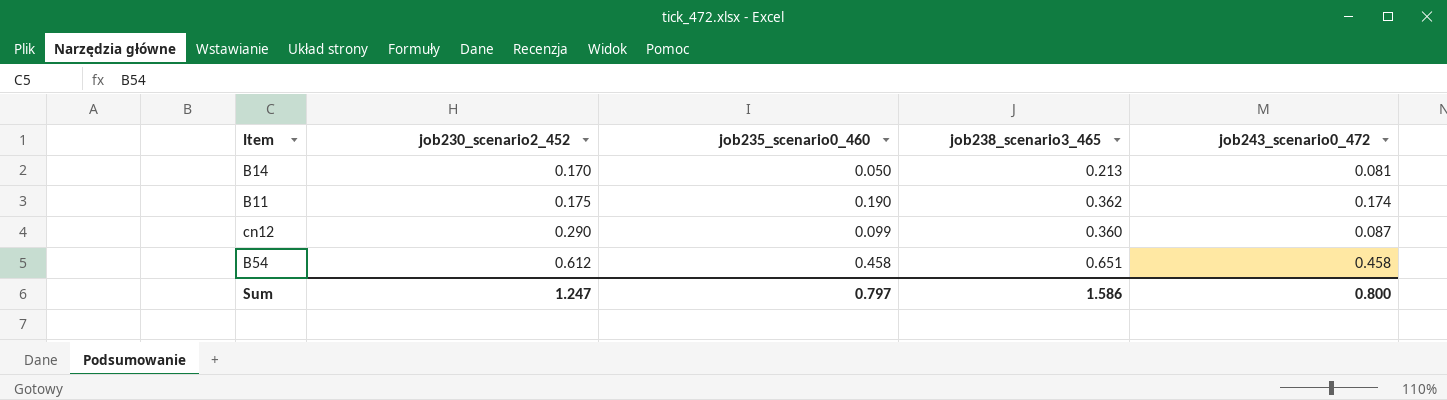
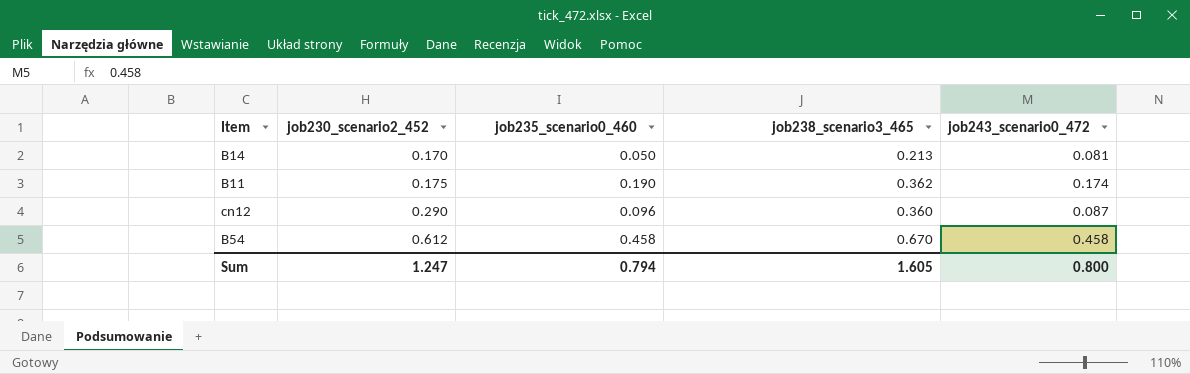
cn12 | job235_scenario0_460: 0.099 -> 0.096
B54 | job238_scenario3_465: 0.651 -> 0.670
Sum | job235_scenario0_460: 0.797 -> 0.794
Sum | job238_scenario3_465: 1.586 -> 1.605

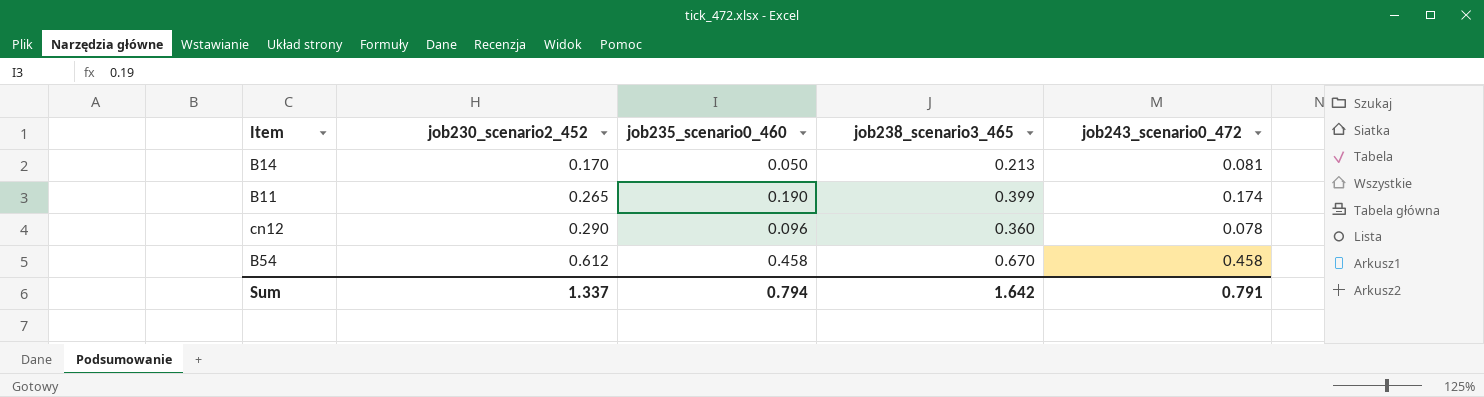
B11 | job230_scenario2_452: 0.175 -> 0.265
B11 | job238_scenario3_465: 0.362 -> 0.399
cn12 | job243_scenario0_472: 0.087 -> 0.078
Sum | job230_scenario2_452: 1.247 -> 1.337
Sum | job238_scenario3_465: 1.605 -> 1.642
Sum | job243_scenario0_472: 0.800 -> 0.791

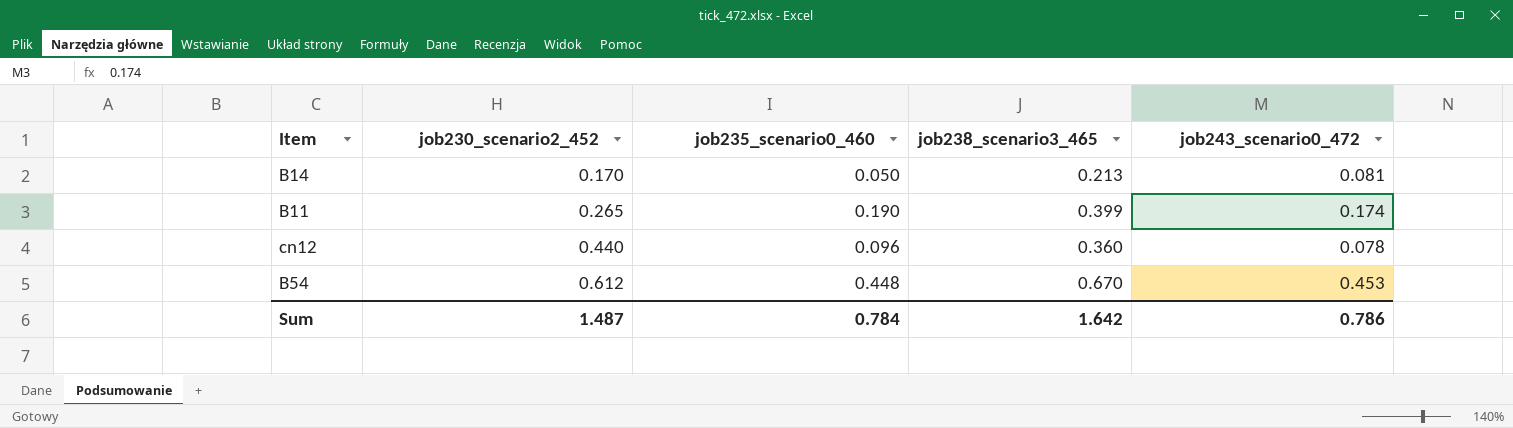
cn12 | job230_scenario2_452: 0.290 -> 0.440
B54 | job235_scenario0_460: 0.458 -> 0.448
B54 | job243_scenario0_472: 0.458 -> 0.453
Sum | job230_scenario2_452: 1.337 -> 1.487
Sum | job235_scenario0_460: 0.794 -> 0.784
Sum | job243_scenario0_472: 0.791 -> 0.786

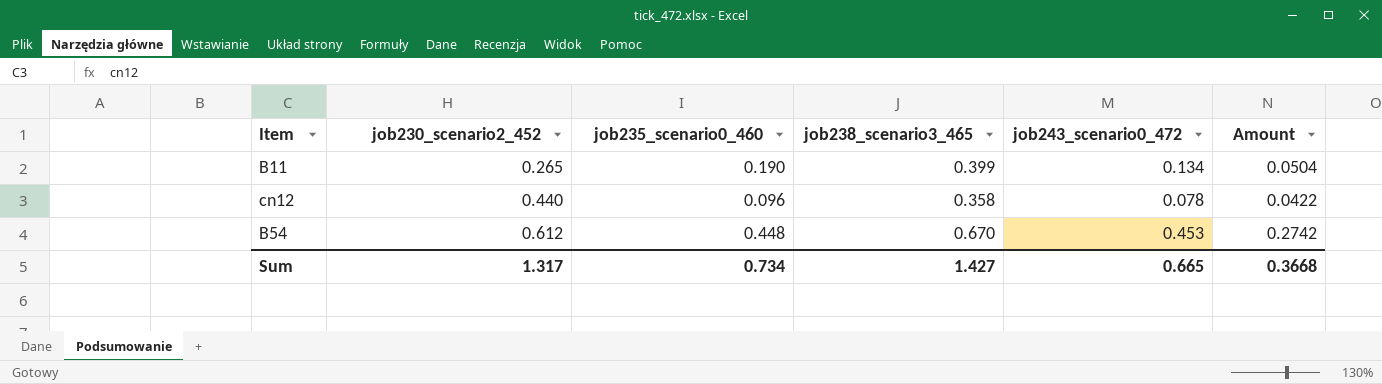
column Amount | formula: none -> [job230_scenario2_452] * [job235_scenario0_460]
row B14: 0.170 | 0.050 | 0.213 | 0.081 -> none
B11 | job243_scenario0_472: 0.174 -> 0.134
cn12 | job238_scenario3_465: 0.360 -> 0.358
Sum | job230_scenario2_452: 1.487 -> 1.317
Sum | job235_scenario0_460: 0.784 -> 0.734
Sum | job238_scenario3_465: 1.642 -> 1.427
Sum | job243_scenario0_472: 0.786 -> 0.665

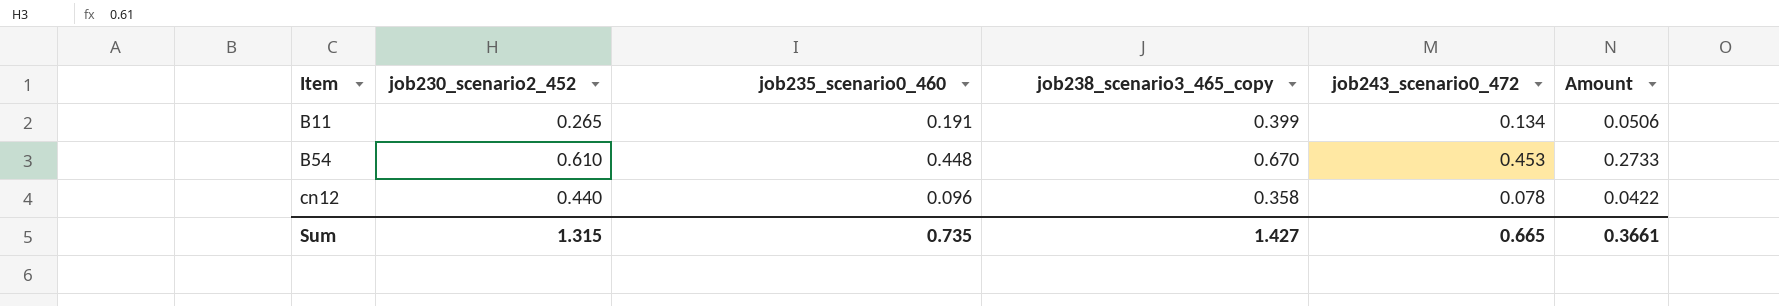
row order: job230_scenario2_452 ascending -> Item ascending
column name: job238_scenario3_465 -> job238_scenario3_465_copy
B11 | job235_scenario0_460: 0.190 -> 0.191
B11 | Amount: 0.0504 -> 0.0506
B54 | job230_scenario2_452: 0.612 -> 0.610
B54 | Amount: 0.2742 -> 0.2733
Sum | job230_scenario2_452: 1.317 -> 1.315
Sum | job235_scenario0_460: 0.734 -> 0.735
Sum | Amount: 0.3668 -> 0.3661

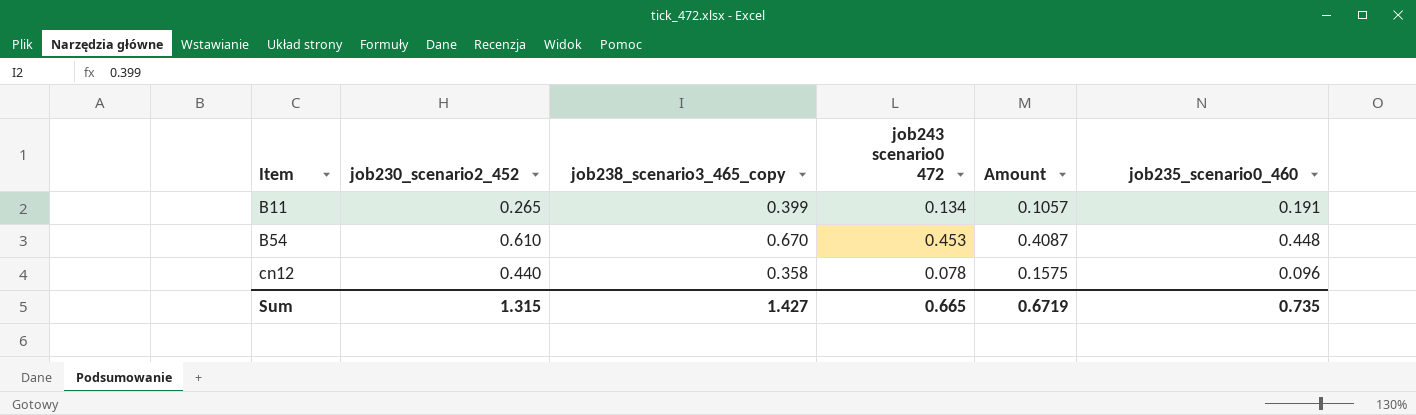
column name: job243_scenario0_472 -> job243 scenario0 472
column Amount | formula: [job230_scenario2_452] * [job235_scenario0_460] -> [job230_scenario2_452] * [job238_scenario3_465_copy]
column job235_scenario0_460 | position: 3 -> 6
Sum | Amount: 0.3661 -> 0.6719

